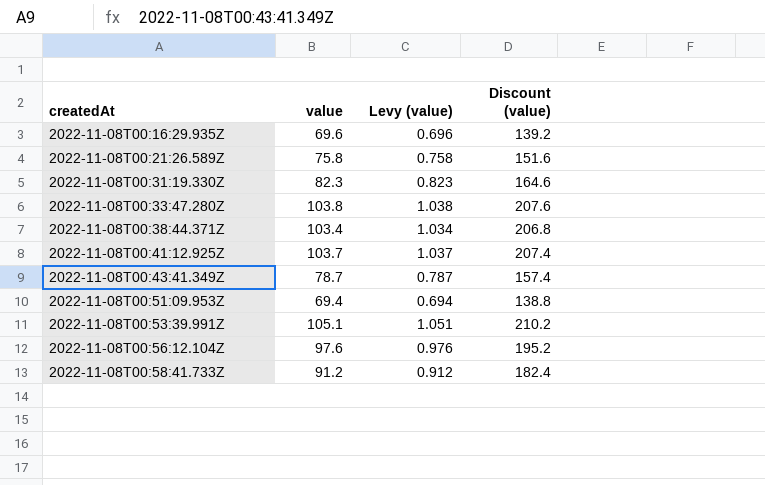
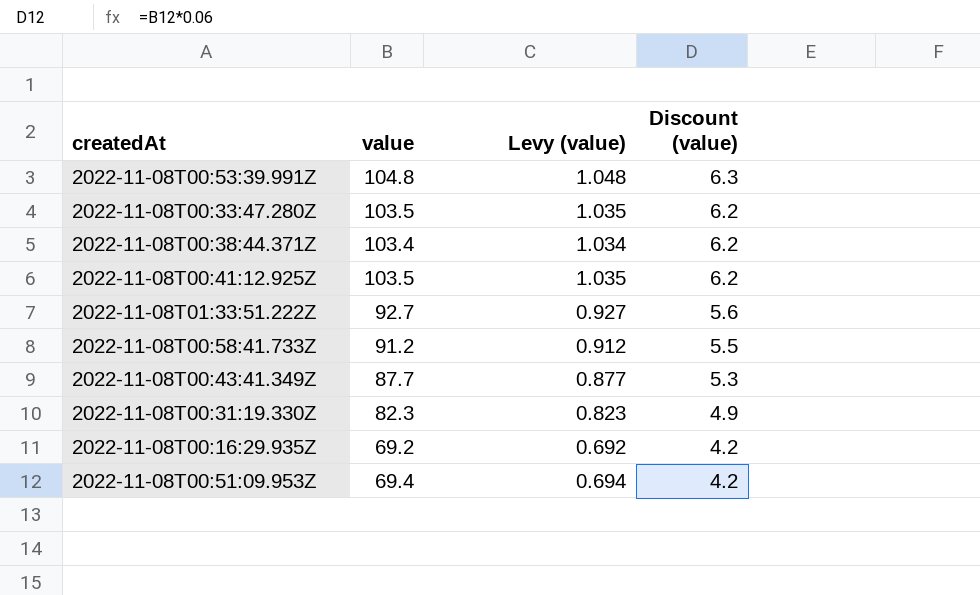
row order: createdAt ascending -> Discount (value) descending
column Discount (value) | formula: [value] * 2 -> [value] * 0.06
row 2022-11-08T00:21:26.589Z: 75.8 | 0.758 | 151.6 -> none
row 2022-11-08T00:56:12.104Z: 97.6 | 0.976 | 195.2 -> none
2022-11-08T00:53:39.991Z | value: 105.1 -> 104.8
2022-11-08T00:53:39.991Z | Levy (value): 1.051 -> 1.048
2022-11-08T00:33:47.280Z | value: 103.8 -> 103.5
2022-11-08T00:33:47.280Z | Levy (value): 1.038 -> 1.035
2022-11-08T00:41:12.925Z | value: 103.7 -> 103.5
2022-11-08T00:41:12.925Z | Levy (value): 1.037 -> 1.035
row 2022-11-08T01:33:51.222Z: none -> 92.7 | 0.927 | 5.6
2022-11-08T00:43:41.349Z | value: 78.7 -> 87.7
2022-11-08T00:43:41.349Z | Levy (value): 0.787 -> 0.877
2022-11-08T00:16:29.935Z | value: 69.6 -> 69.2
2022-11-08T00:16:29.935Z | Levy (value): 0.696 -> 0.692

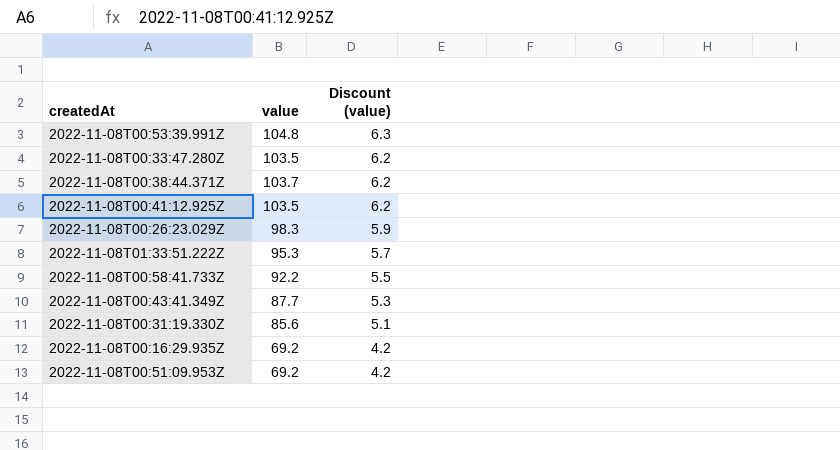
column Levy (value) | formula: [value] * 0.01 -> none
2022-11-08T00:38:44.371Z | value: 103.4 -> 103.7
row 2022-11-08T00:26:23.029Z: none -> 98.3 | 5.9
2022-11-08T01:33:51.222Z | value: 92.7 -> 95.3
2022-11-08T01:33:51.222Z | Discount (value): 5.6 -> 5.7
2022-11-08T00:58:41.733Z | value: 91.2 -> 92.2
2022-11-08T00:31:19.330Z | value: 82.3 -> 85.6
2022-11-08T00:31:19.330Z | Discount (value): 4.9 -> 5.1
2022-11-08T00:51:09.953Z | value: 69.4 -> 69.2

